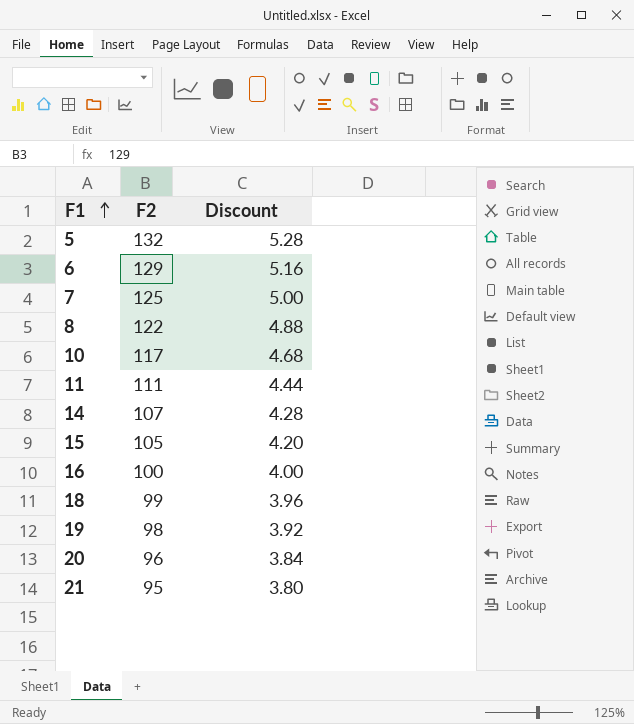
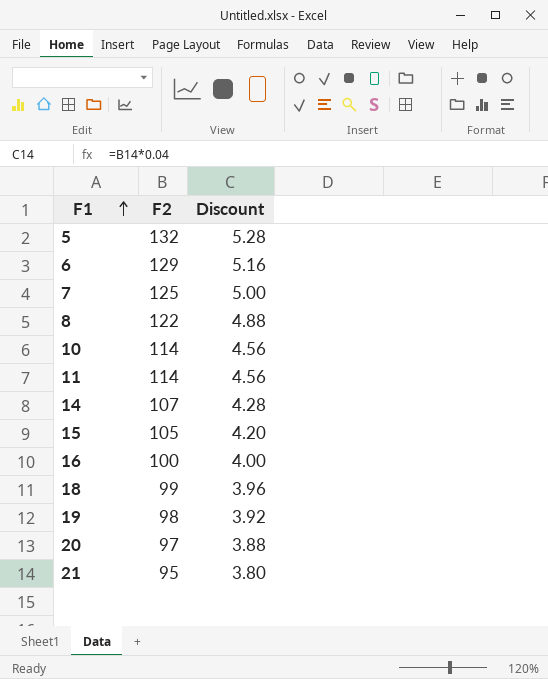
10 | F2: 117 -> 114
10 | Discount: 4.68 -> 4.56
11 | F2: 111 -> 114
11 | Discount: 4.44 -> 4.56
20 | F2: 96 -> 97
20 | Discount: 3.84 -> 3.88

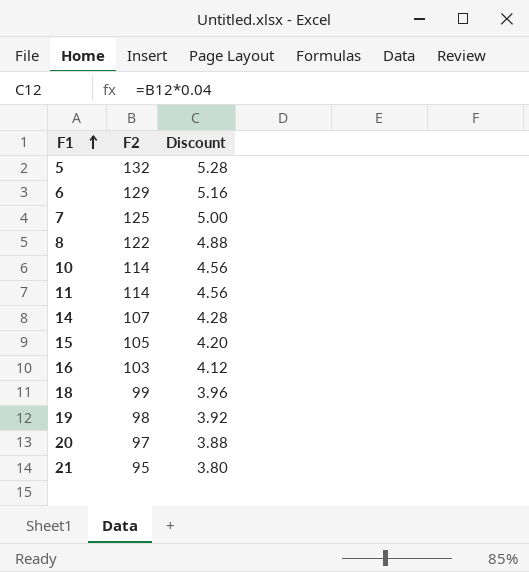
16 | F2: 100 -> 103
16 | Discount: 4.00 -> 4.12

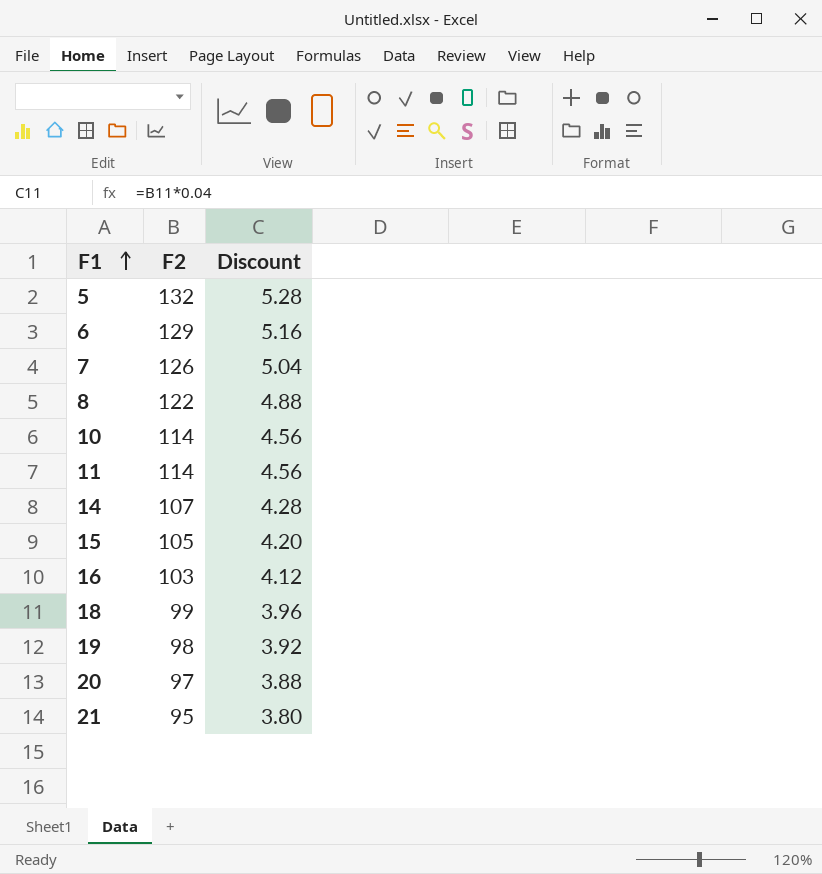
7 | F2: 125 -> 126
7 | Discount: 5.00 -> 5.04

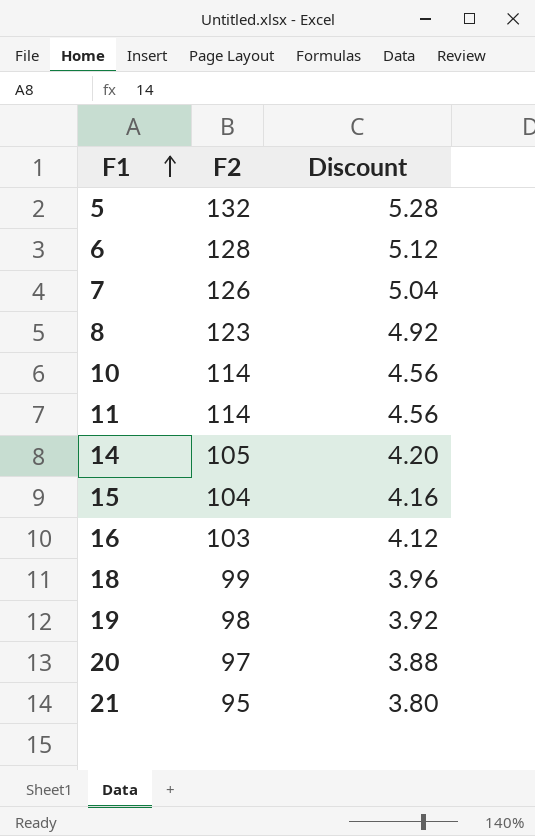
6 | F2: 129 -> 128
6 | Discount: 5.16 -> 5.12
8 | F2: 122 -> 123
8 | Discount: 4.88 -> 4.92
14 | F2: 107 -> 105
14 | Discount: 4.28 -> 4.20
15 | F2: 105 -> 104
15 | Discount: 4.20 -> 4.16

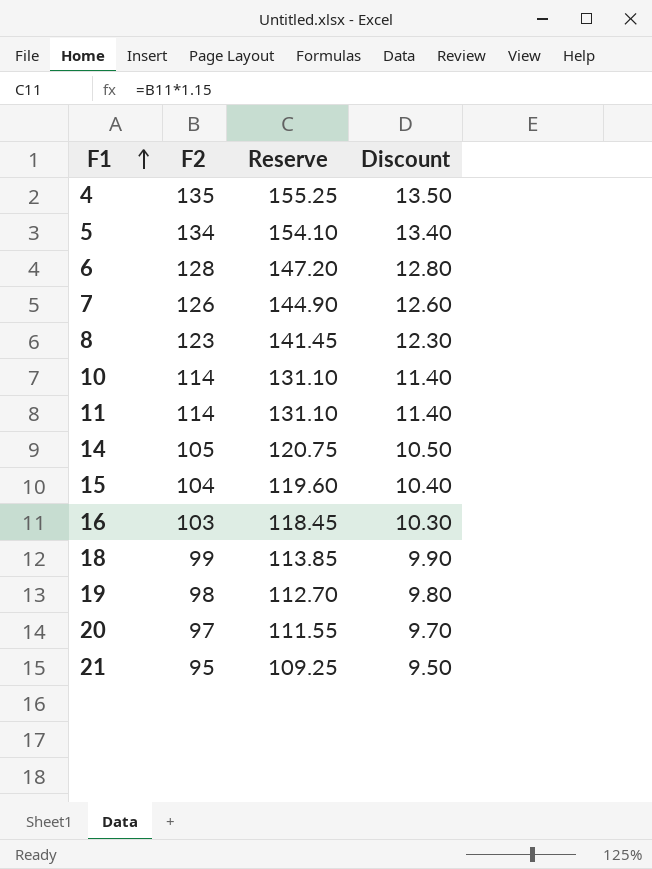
column Reserve | formula: none -> [F2] * 1.15
column Discount | formula: [F2] * 0.04 -> [F2] * 0.1
row 4: none -> 135 | 155.25 | 13.50
5 | F2: 132 -> 134

